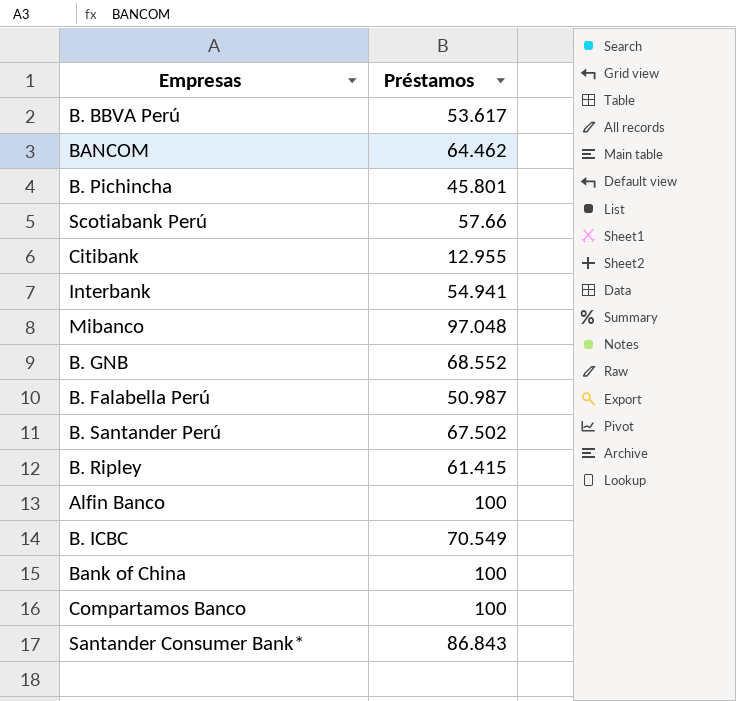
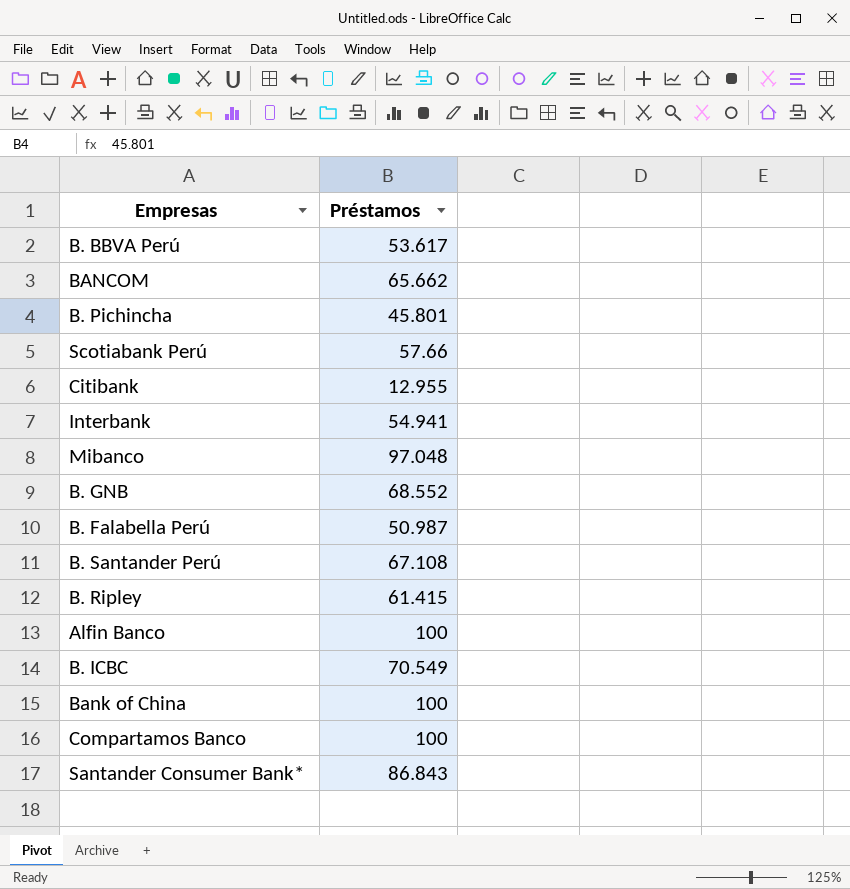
BANCOM | Préstamos: 64.462 -> 65.662
B. Santander Perú | Préstamos: 67.502 -> 67.108

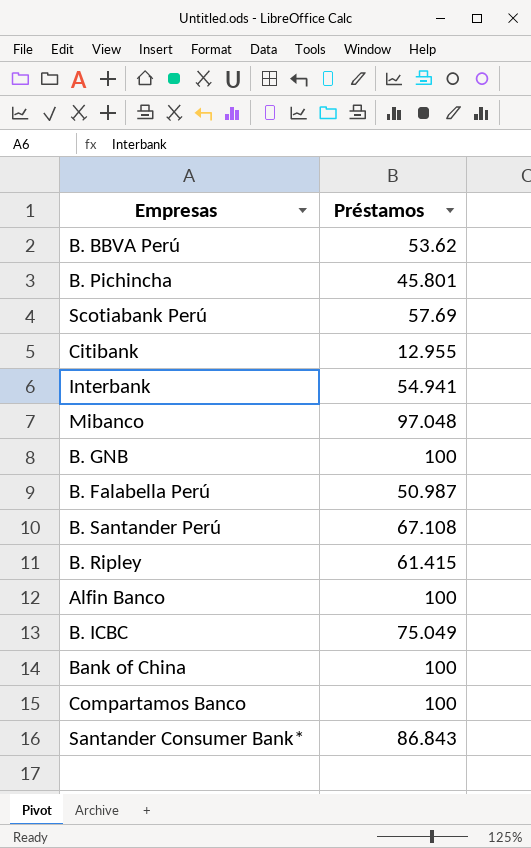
row BANCOM: 65.662 -> none
B. BBVA Perú | Préstamos: 53.617 -> 53.62
Scotiabank Perú | Préstamos: 57.66 -> 57.69
B. GNB | Préstamos: 68.552 -> 100
B. ICBC | Préstamos: 70.549 -> 75.049

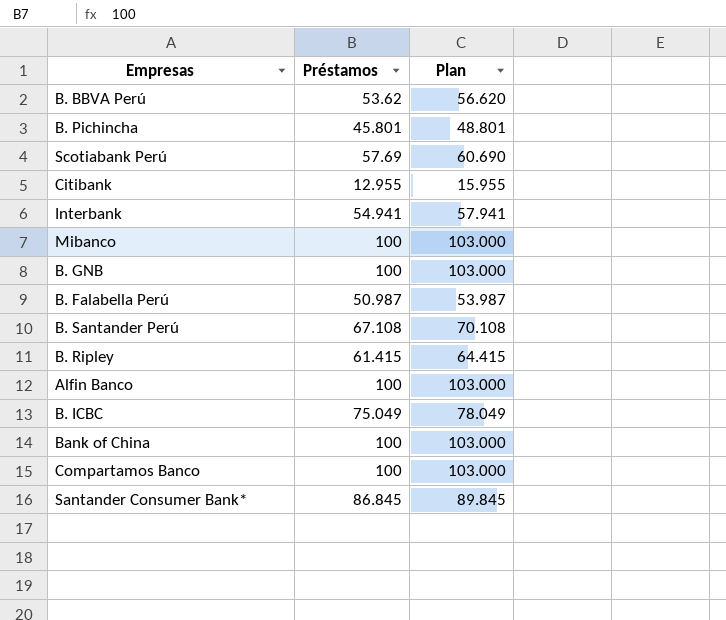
column Plan | formula: none -> [Préstamos] + 3
Mibanco | Préstamos: 97.048 -> 100
Santander Consumer Bank* | Préstamos: 86.843 -> 86.845

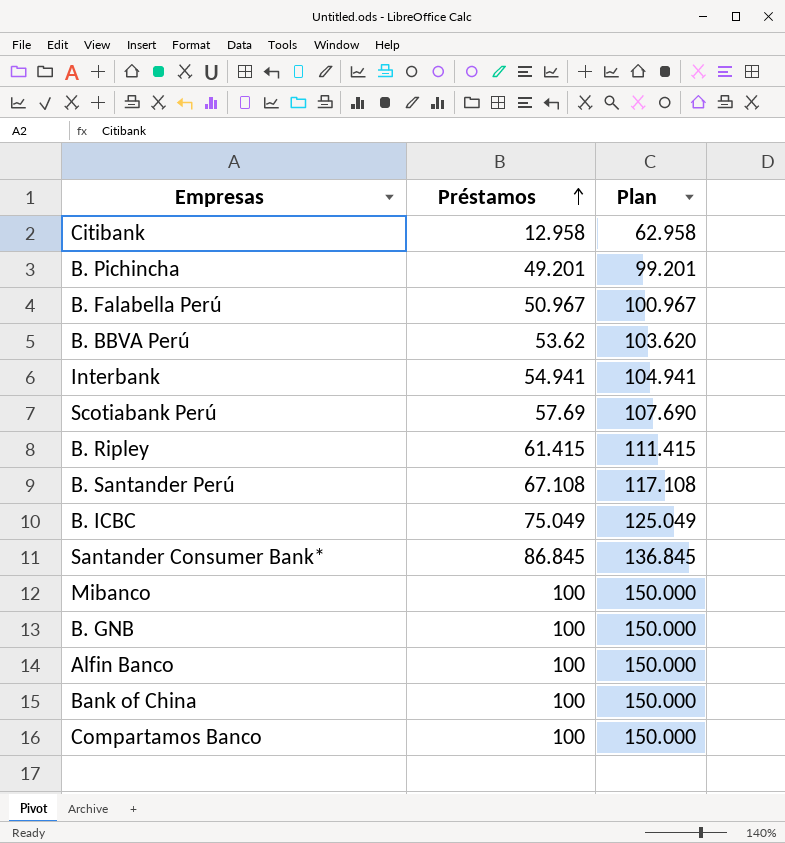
row order: none -> Préstamos ascending
column Plan | formula: [Préstamos] + 3 -> [Préstamos] + 50
Citibank | Préstamos: 12.955 -> 12.958
B. Pichincha | Préstamos: 45.801 -> 49.201
B. Falabella Perú | Préstamos: 50.987 -> 50.967

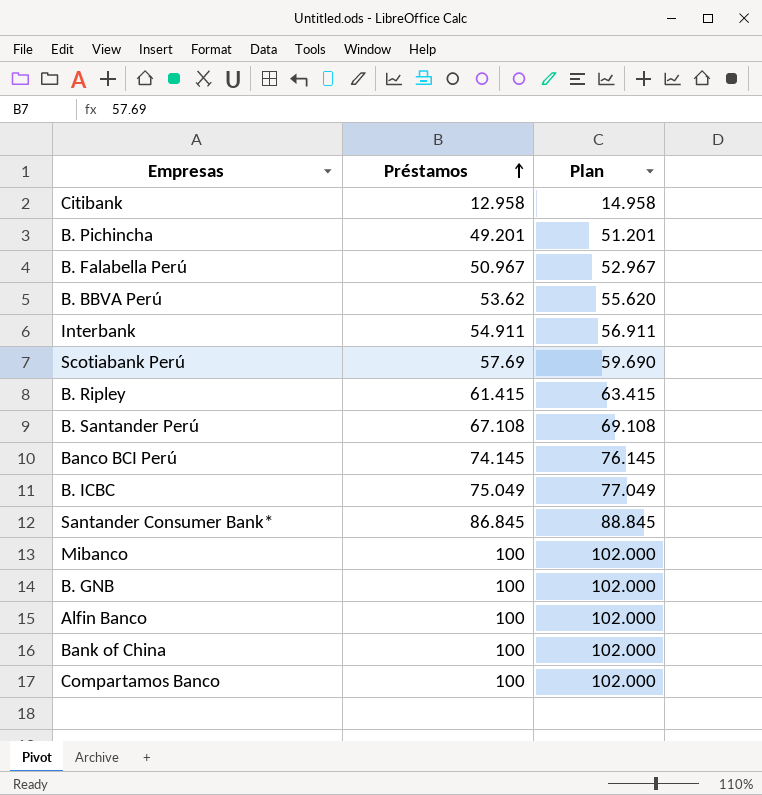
column Plan | formula: [Préstamos] + 50 -> [Préstamos] + 2
Interbank | Préstamos: 54.941 -> 54.911
row Banco BCI Perú: none -> 74.145 | 76.145

